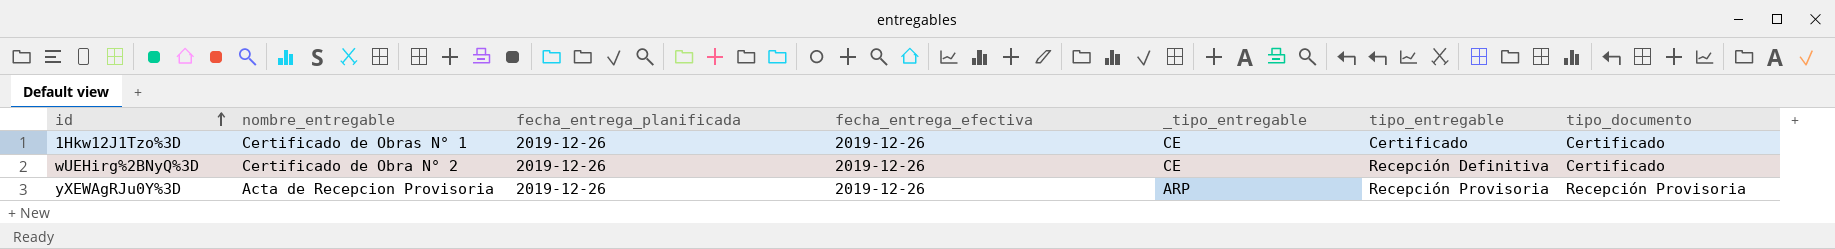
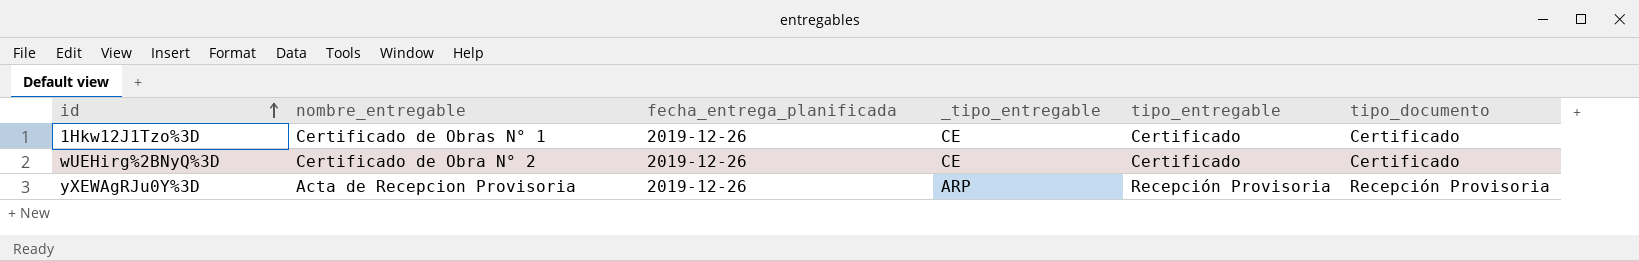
column fecha_entrega_efectiva | position: 4 -> none
wUEHirg%2BNyQ%3D | tipo_entregable: Recepción Definitiva -> Certificado

